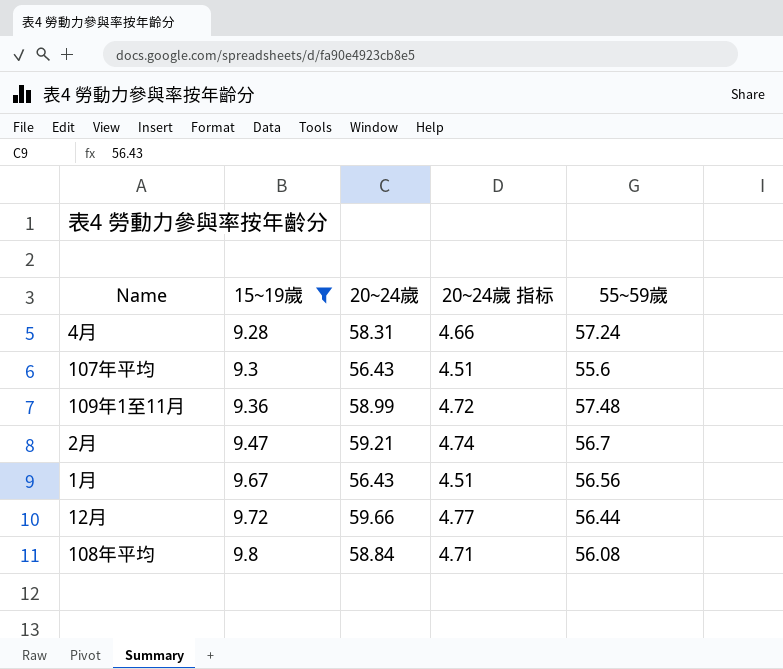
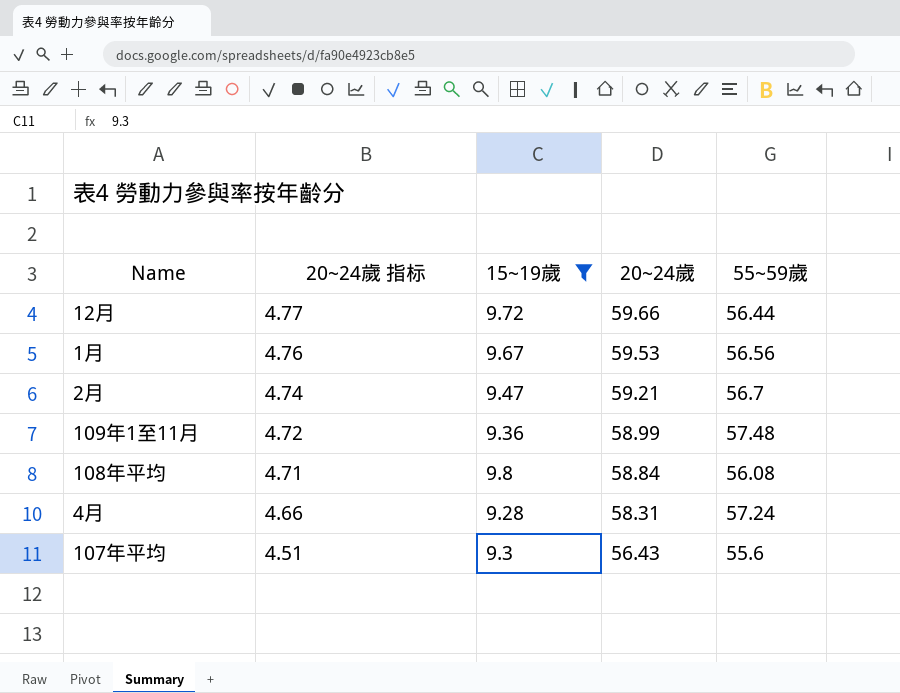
row order: 15~19歲 ascending -> 20~24歲 指标 descending
column 20~24歲 指标 | position: 4 -> 2
1月 | 20~24歲 指标: 4.51 -> 4.76
1月 | 20~24歲: 56.43 -> 59.53

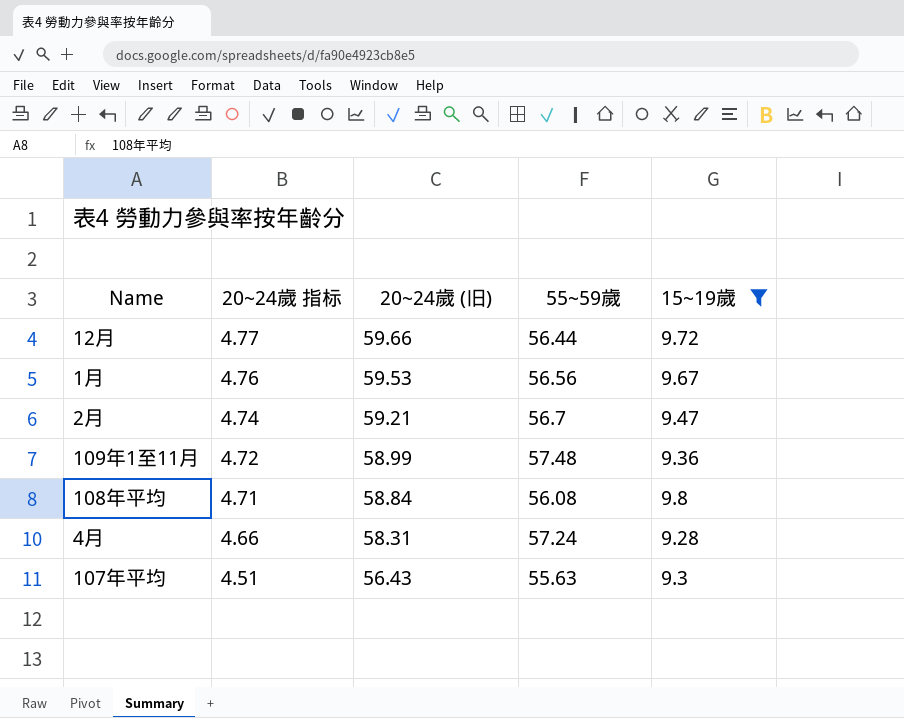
column name: 20~24歲 -> 20~24歲 (旧)
column 15~19歲 | position: 3 -> 5
107年平均 | 55~59歲: 55.6 -> 55.63

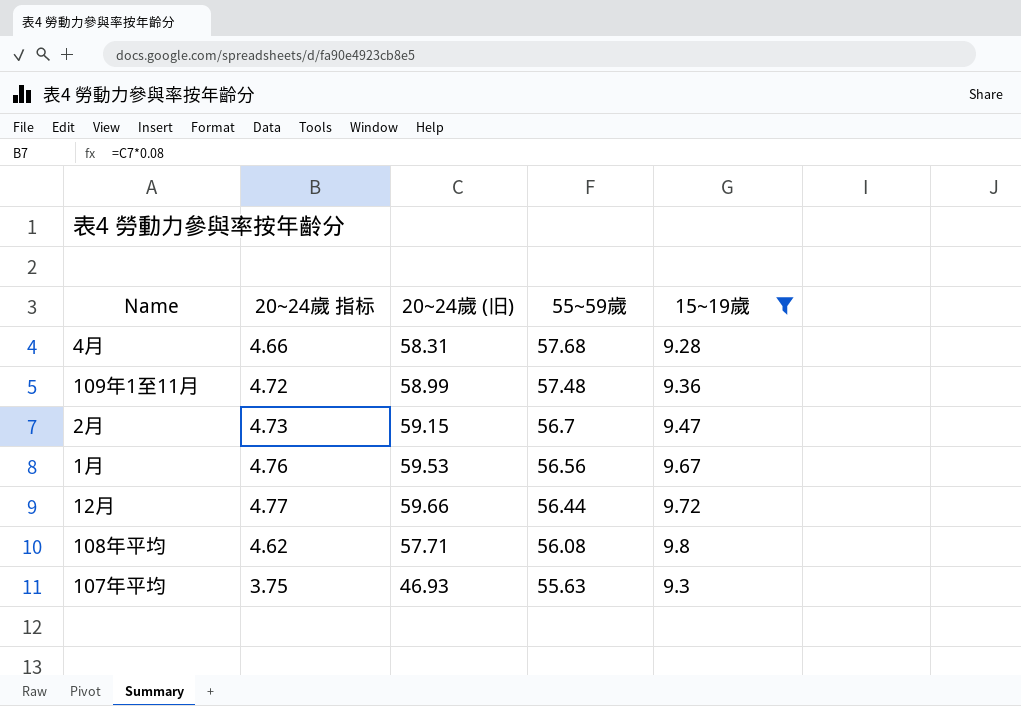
row order: 20~24歲 指标 descending -> 55~59歲 descending
4月 | 55~59歲: 57.24 -> 57.68
2月 | 20~24歲 指标: 4.74 -> 4.73
2月 | 20~24歲 (旧): 59.21 -> 59.15
108年平均 | 20~24歲 指标: 4.71 -> 4.62
108年平均 | 20~24歲 (旧): 58.84 -> 57.71
107年平均 | 20~24歲 指标: 4.51 -> 3.75
107年平均 | 20~24歲 (旧): 56.43 -> 46.93

